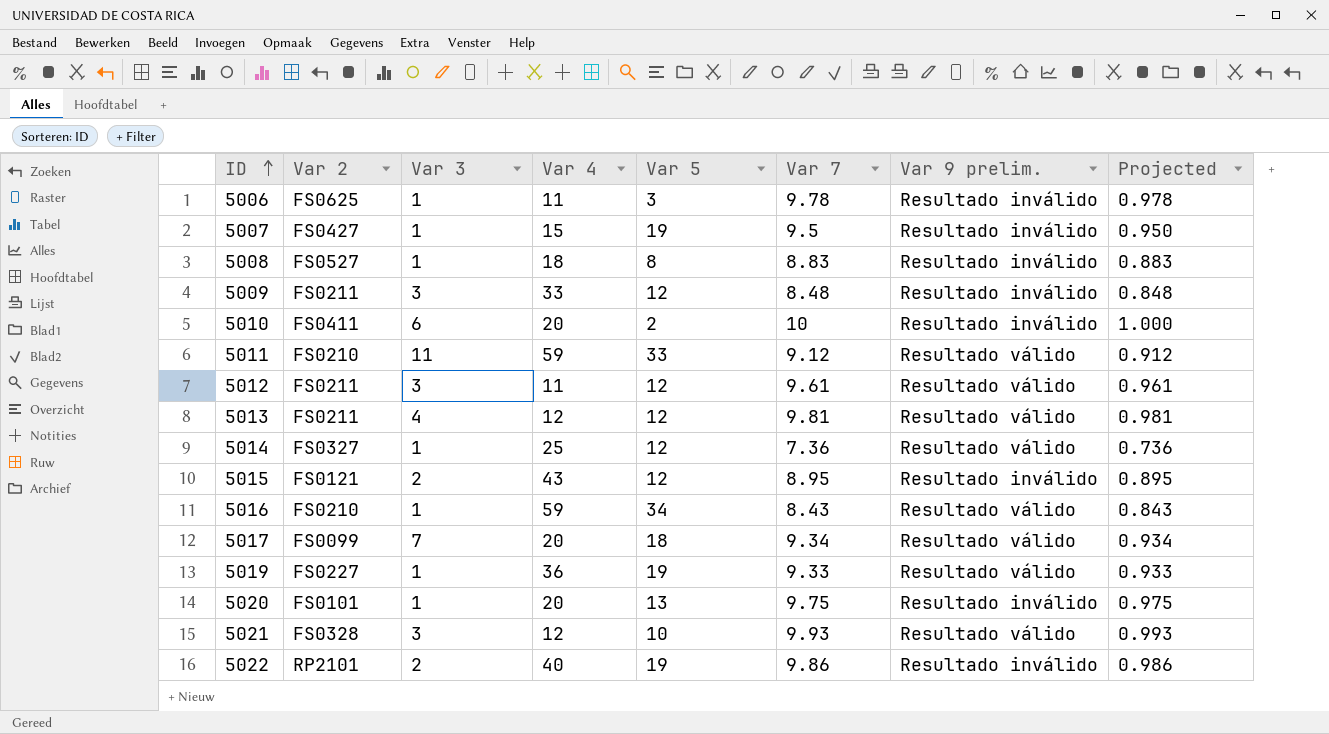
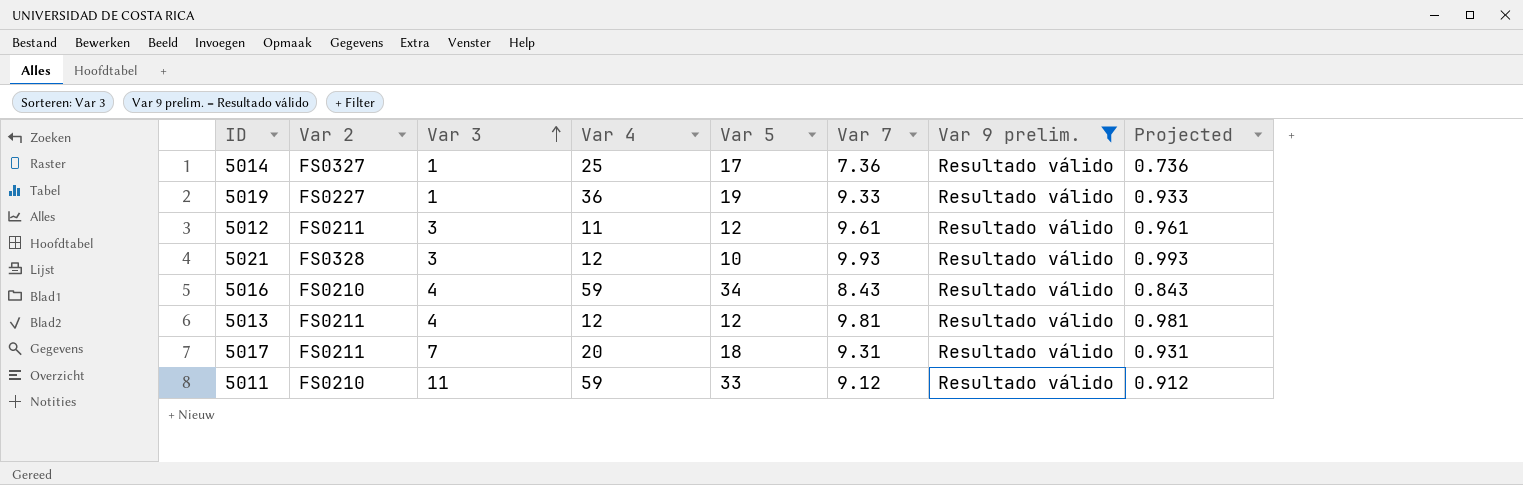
filter: none -> Var 9 prelim. = Resultado válido
row order: ID ascending -> Var 3 ascending
5014 | Var 5: 12 -> 17
5016 | Var 3: 1 -> 4
5017 | Var 2: FS0099 -> FS0211
5017 | Var 7: 9.34 -> 9.31
5017 | Projected: 0.934 -> 0.931

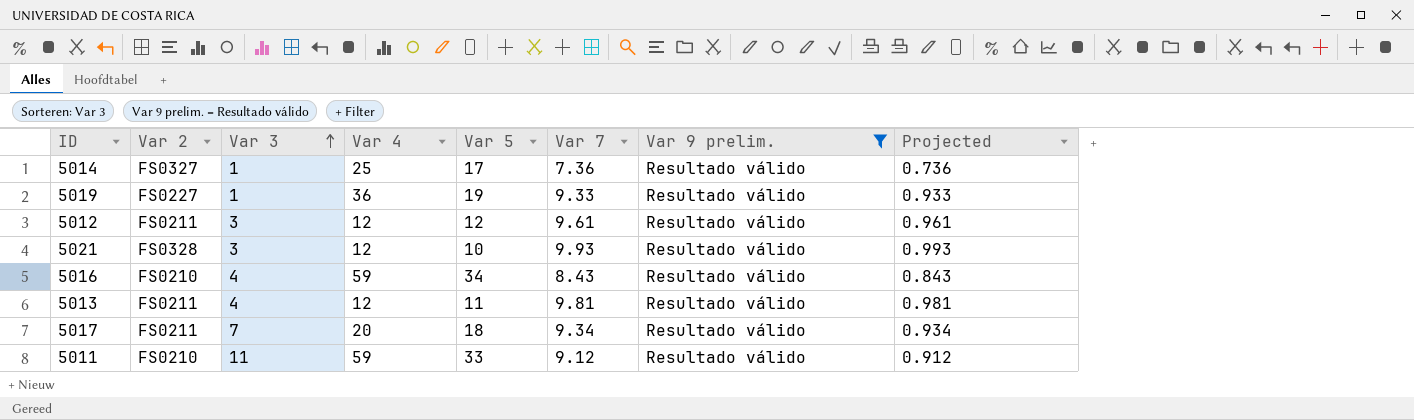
5012 | Var 4: 11 -> 12
5013 | Var 5: 12 -> 11
5017 | Var 7: 9.31 -> 9.34
5017 | Projected: 0.931 -> 0.934

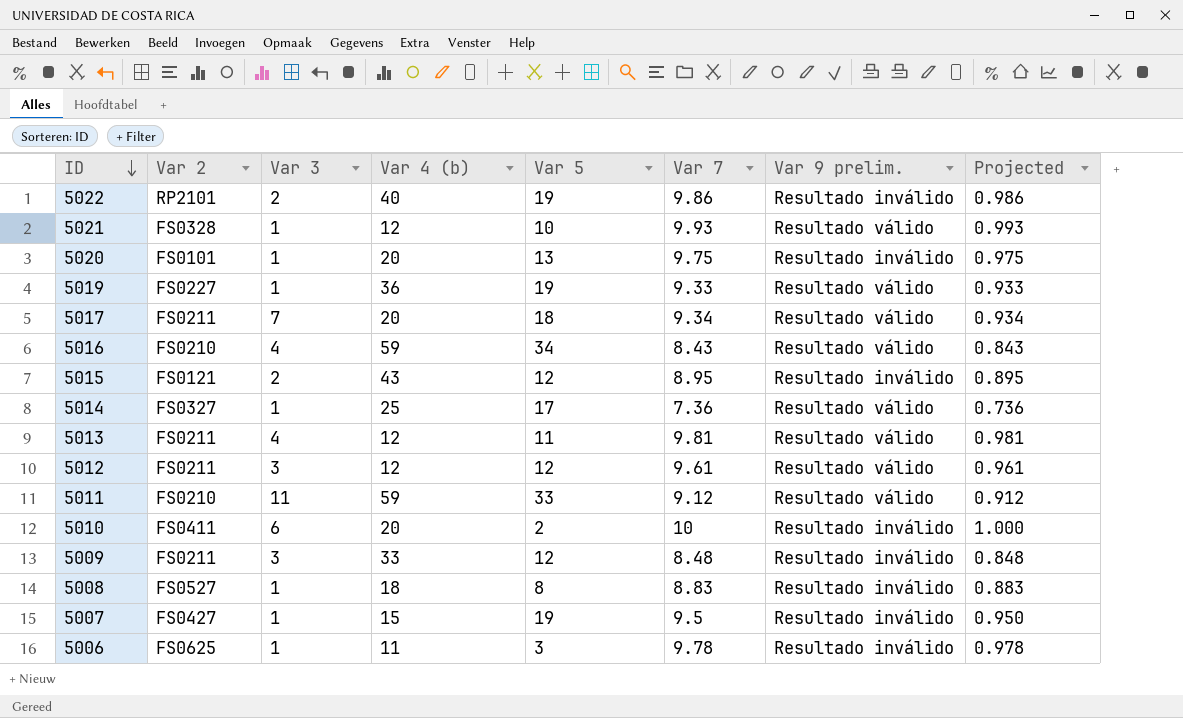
filter: Var 9 prelim. = Resultado válido -> none
row order: Var 3 ascending -> ID descending
column name: Var 4 -> Var 4 (b)
5021 | Var 3: 3 -> 1

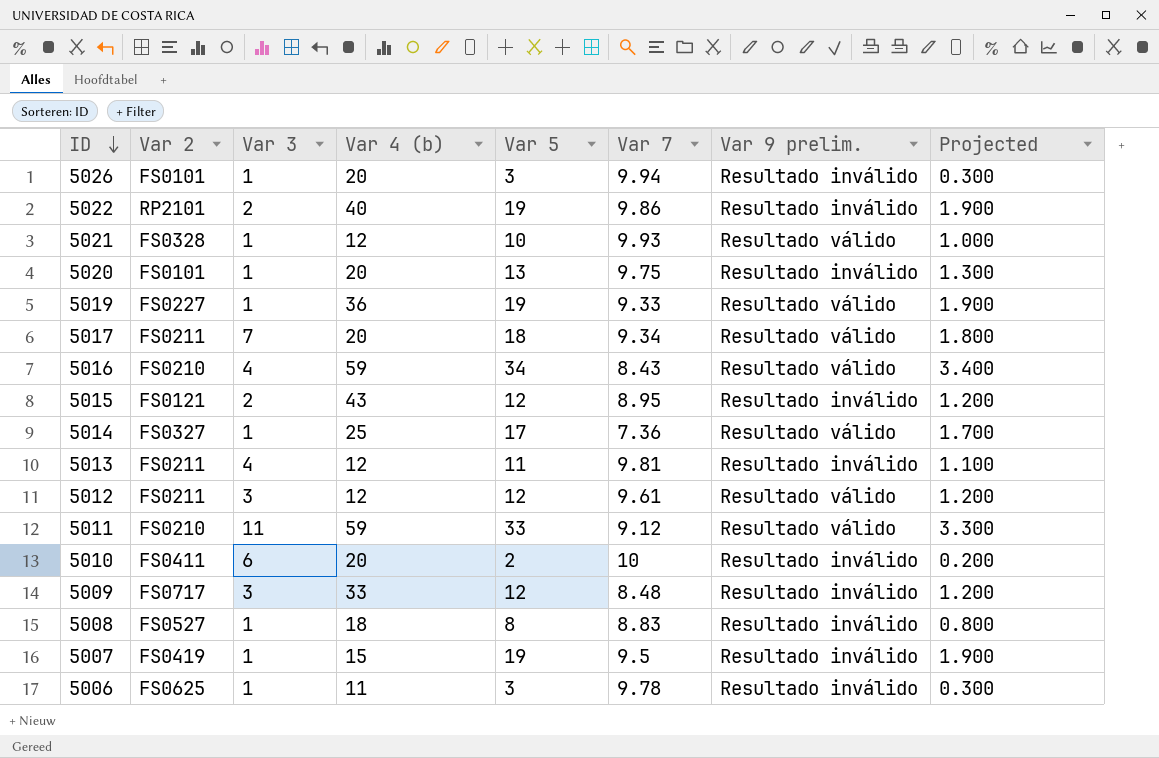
column Projected | formula: [Var 7] * 0.1 -> [Var 5] * 0.1
row 5026: none -> FS0101 | 1 | 20 | 3 | 9.94 | Resultado inválido | 0.300
5013 | Var 9 prelim.: Resultado válido -> Resultado inválido
5009 | Var 2: FS0211 -> FS0717
5007 | Var 2: FS0427 -> FS0419

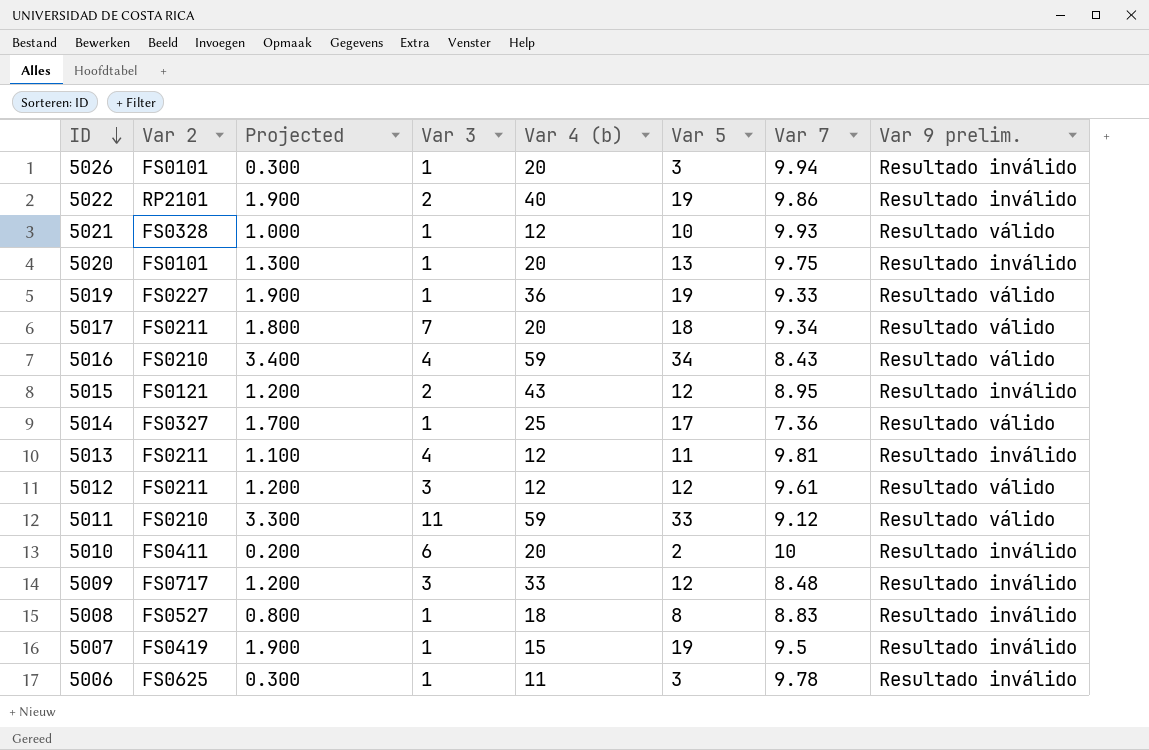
column Projected | position: 8 -> 3

